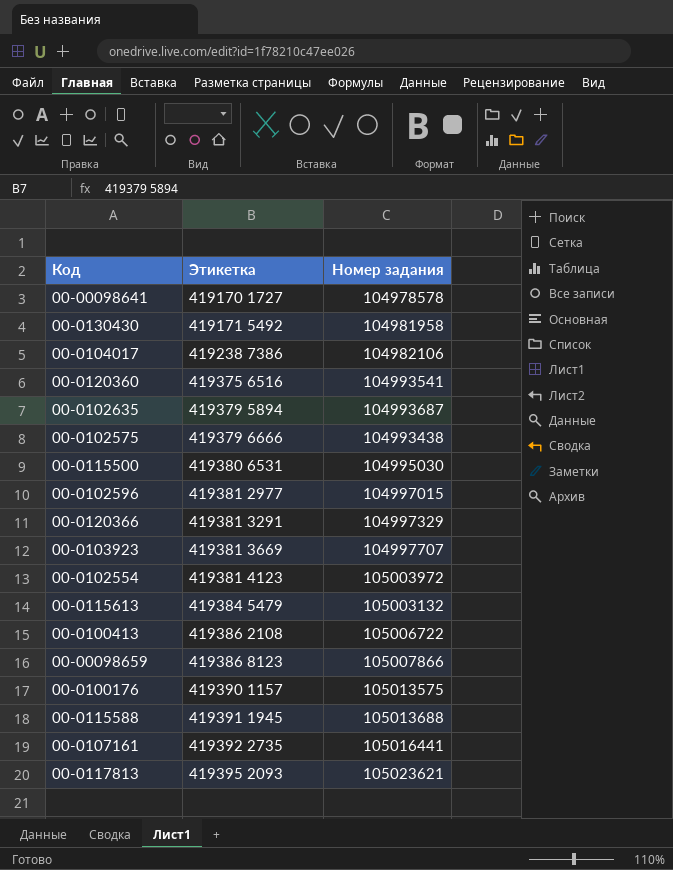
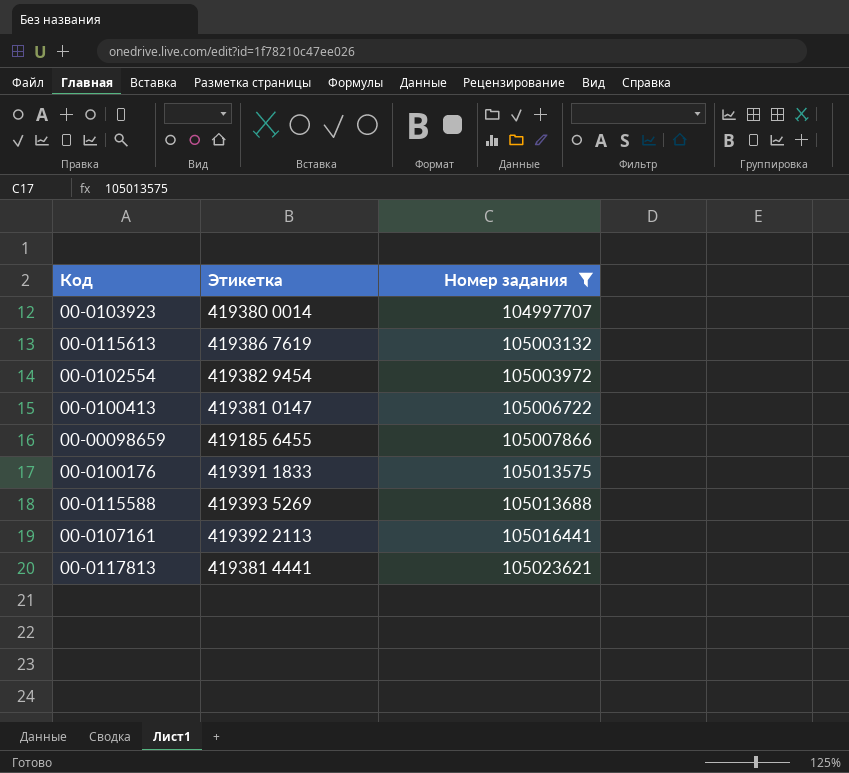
filter: none -> Номер задания >= 104997707
row order: Этикетка ascending -> Номер задания ascending
00-0103923 | Этикетка: 419381 3669 -> 419380 0014
00-0115613 | Этикетка: 419384 5479 -> 419386 7619
00-0102554 | Этикетка: 419381 4123 -> 419382 9454
00-0100413 | Этикетка: 419386 2108 -> 419381 0147
00-00098659 | Этикетка: 419386 8123 -> 419185 6455
00-0100176 | Этикетка: 419390 1157 -> 419391 1833
00-0115588 | Этикетка: 419391 1945 -> 419393 5269
00-0107161 | Этикетка: 419392 2735 -> 419392 2113
00-0117813 | Этикетка: 419395 2093 -> 419381 4441

